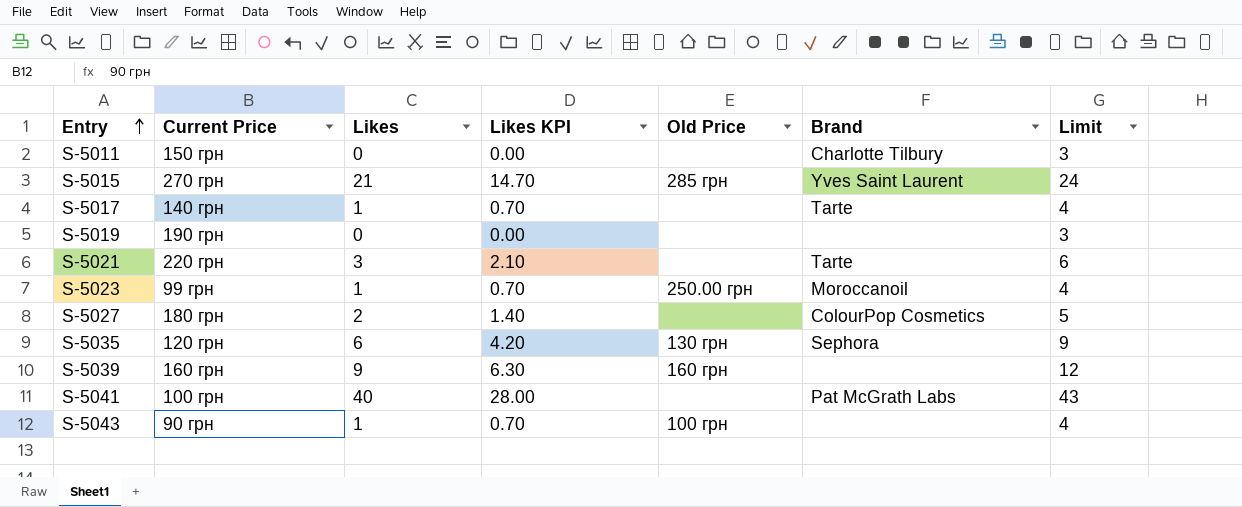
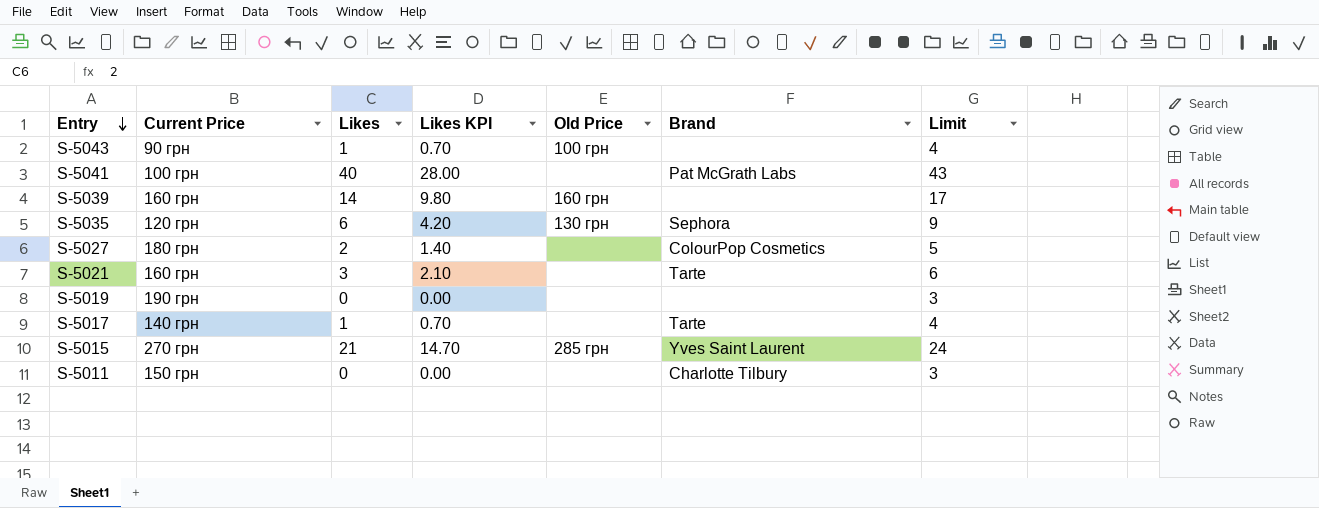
row order: Entry ascending -> Entry descending
row S-5023: 99 грн | 1 | 0.70 | 250.00 грн | Moroccanoil | 4 -> none
S-5039 | Likes: 9 -> 14
S-5039 | Likes KPI: 6.30 -> 9.80
S-5039 | Limit: 12 -> 17
S-5021 | Current Price: 220 грн -> 160 грн

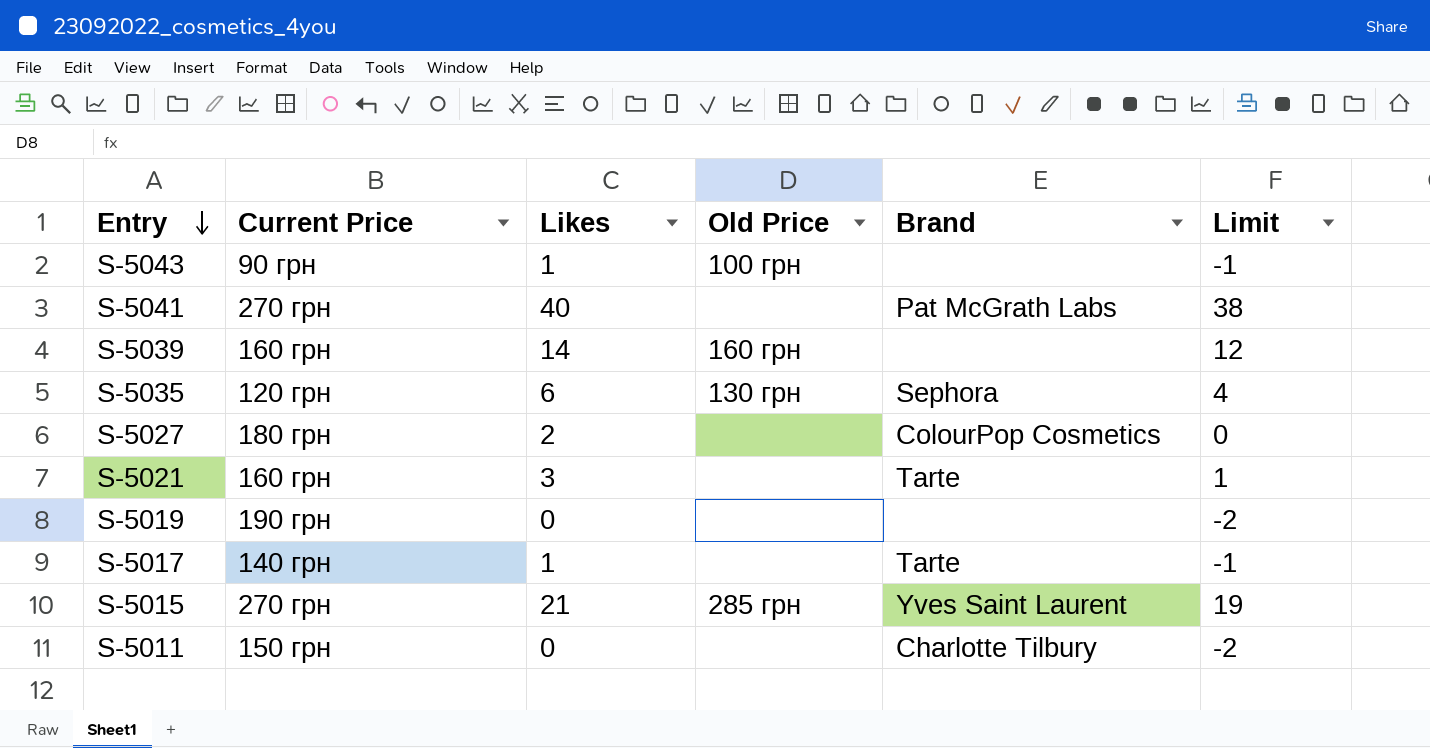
column Likes KPI | formula: [Likes] * 0.7 -> none
column Limit | formula: [Likes] + 3 -> [Likes] - 2
S-5041 | Current Price: 100 грн -> 270 грн

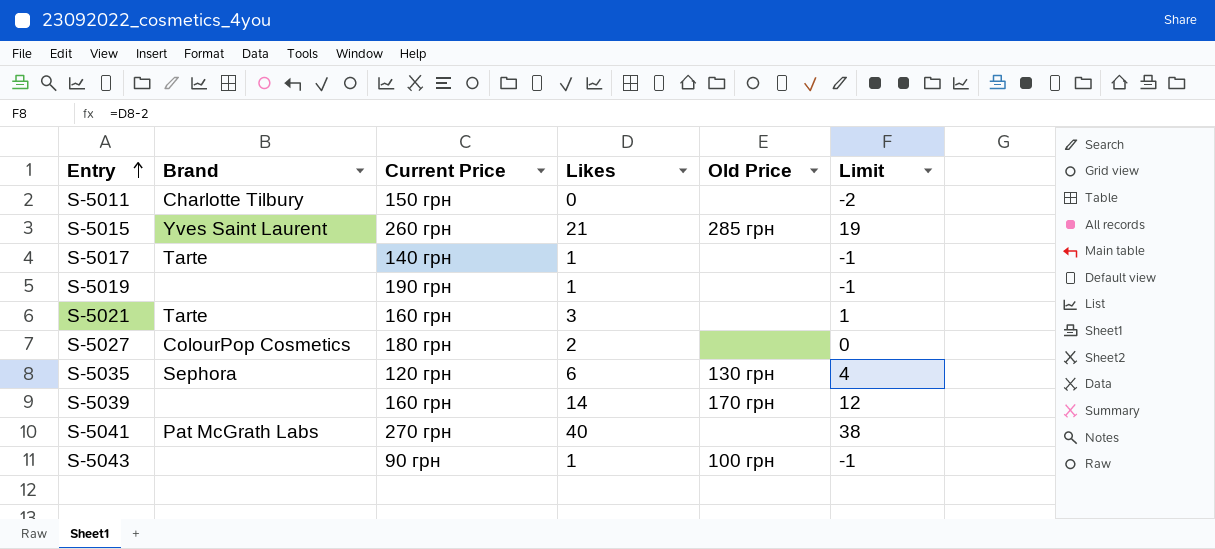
row order: Entry descending -> Entry ascending
column Brand | position: 5 -> 2
S-5015 | Current Price: 270 грн -> 260 грн
S-5019 | Likes: 0 -> 1
S-5019 | Limit: -2 -> -1
S-5039 | Old Price: 160 грн -> 170 грн

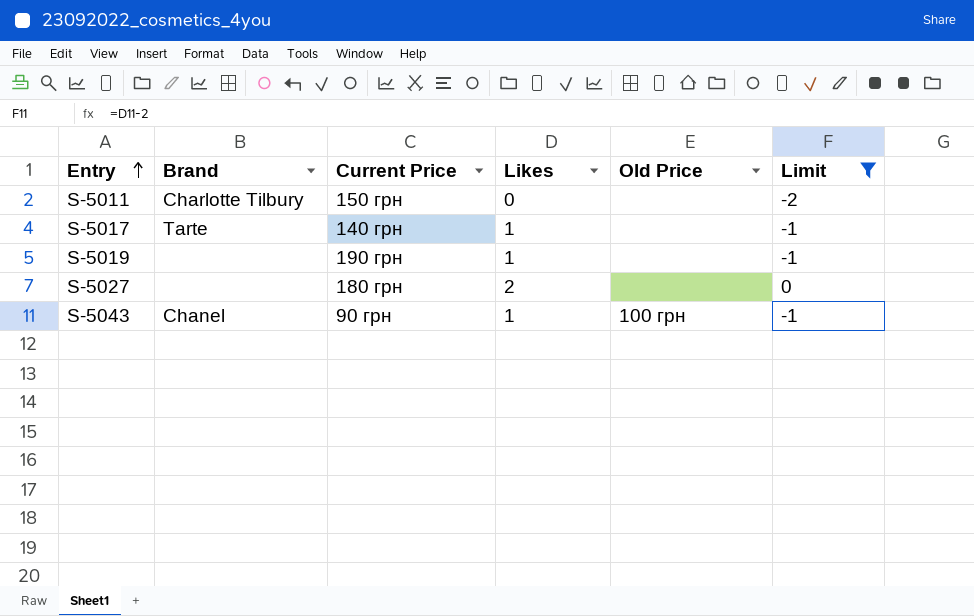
filter: none -> Limit <= 0
S-5027 | Brand: ColourPop Cosmetics -> none
S-5043 | Brand: none -> Chanel

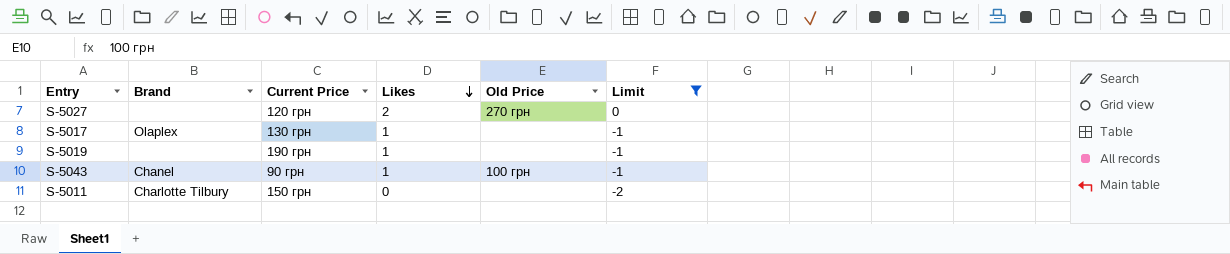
row order: Entry ascending -> Likes descending
S-5027 | Current Price: 180 грн -> 120 грн
S-5027 | Old Price: none -> 270 грн
S-5017 | Brand: Tarte -> Olaplex
S-5017 | Current Price: 140 грн -> 130 грн

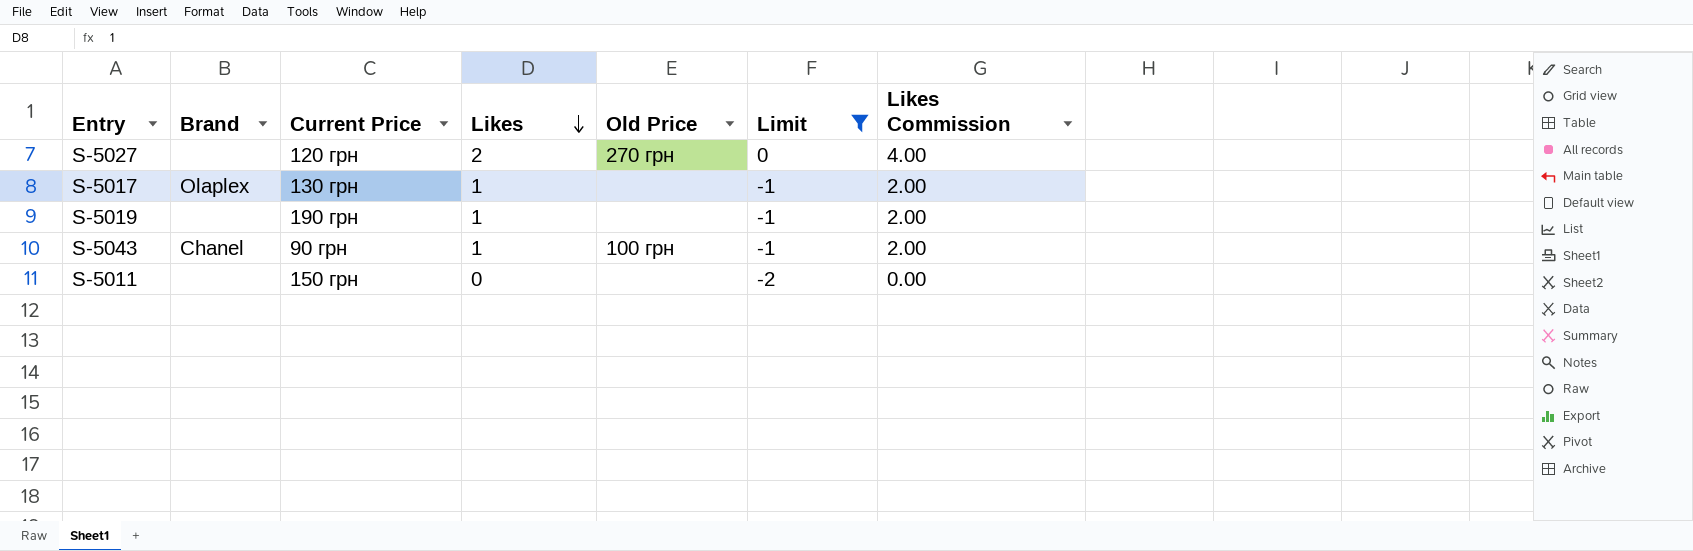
column Likes Commission | formula: none -> [Likes] * 2
S-5011 | Brand: Charlotte Tilbury -> none

